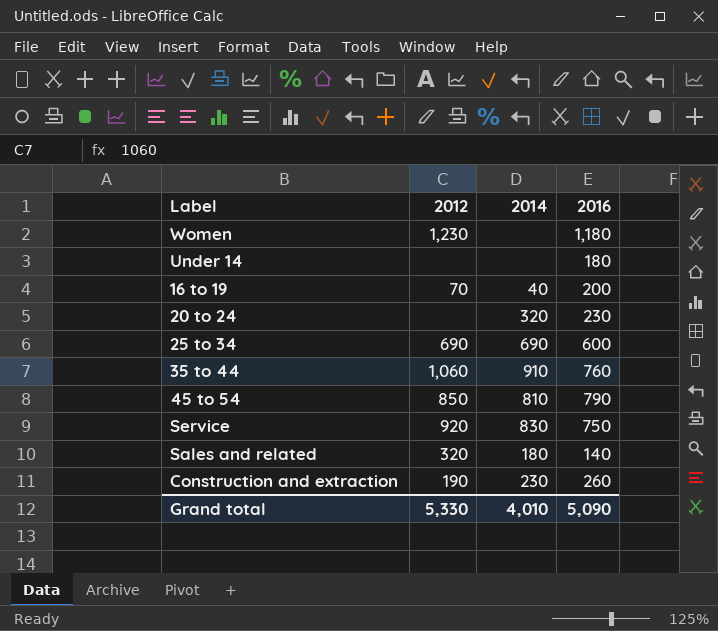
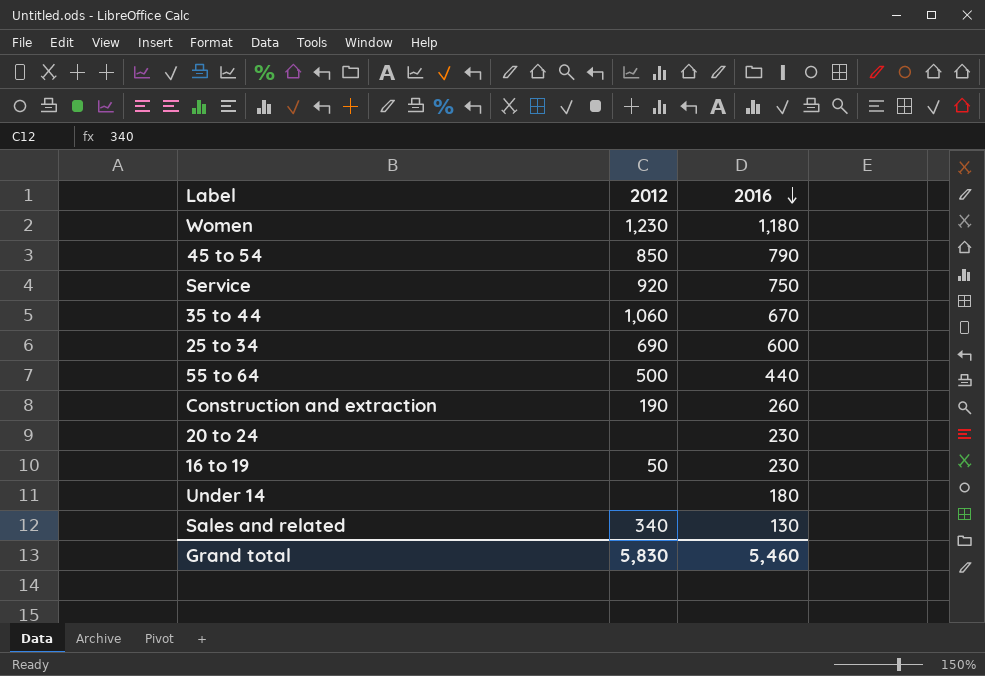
row order: none -> 2016 descending
column 2014 | position: 3 -> none
35 to 44 | 2016: 760 -> 670
row 55 to 64: none -> 500 | 440
16 to 19 | 2012: 70 -> 50
16 to 19 | 2016: 200 -> 230
Sales and related | 2012: 320 -> 340
Sales and related | 2016: 140 -> 130
Grand total | 2012: 5,330 -> 5,830
Grand total | 2016: 5,090 -> 5,460

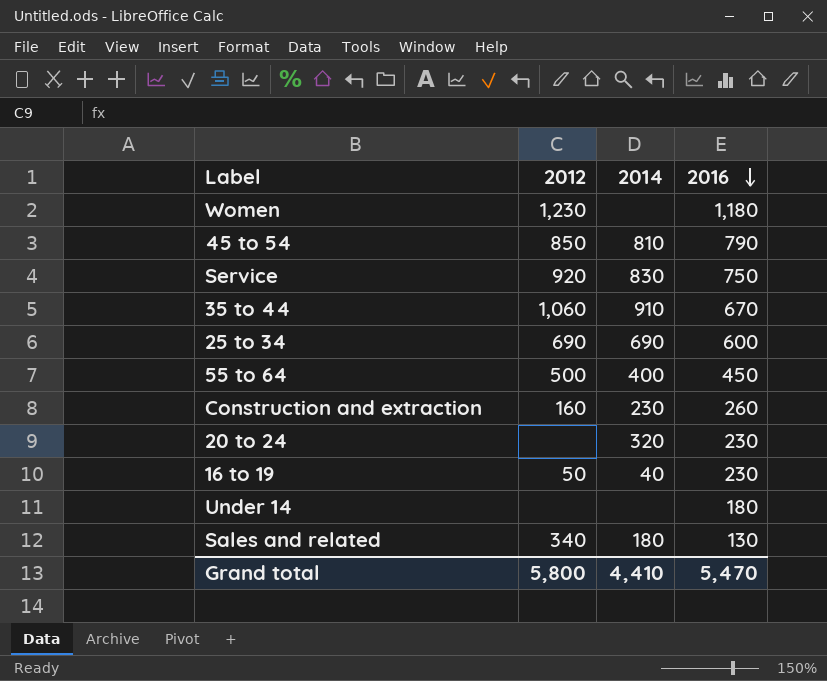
column 2014 | position: none -> 3
55 to 64 | 2016: 440 -> 450
Construction and extraction | 2012: 190 -> 160
Grand total | 2012: 5,830 -> 5,800
Grand total | 2016: 5,460 -> 5,470

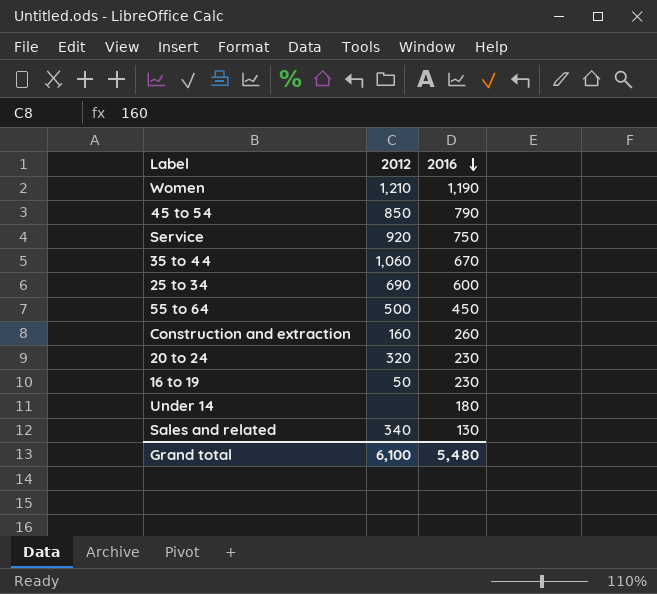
column 2014 | position: 3 -> none
Women | 2012: 1,230 -> 1,210
Women | 2016: 1,180 -> 1,190
20 to 24 | 2012: none -> 320
Grand total | 2012: 5,800 -> 6,100
Grand total | 2016: 5,470 -> 5,480

